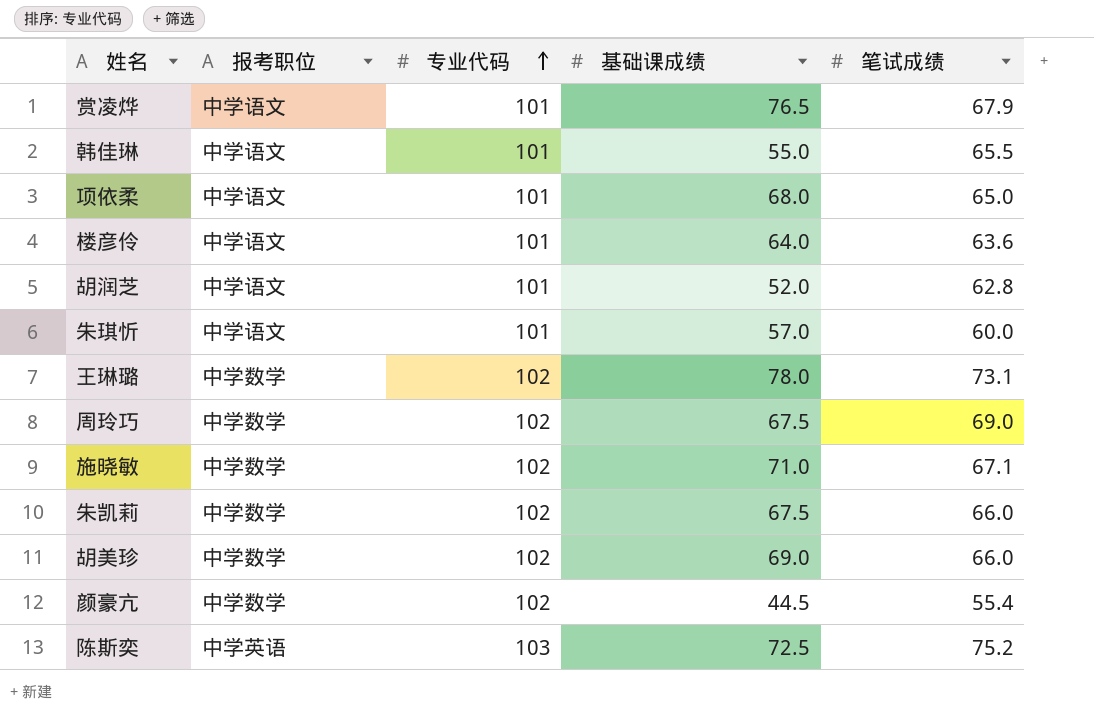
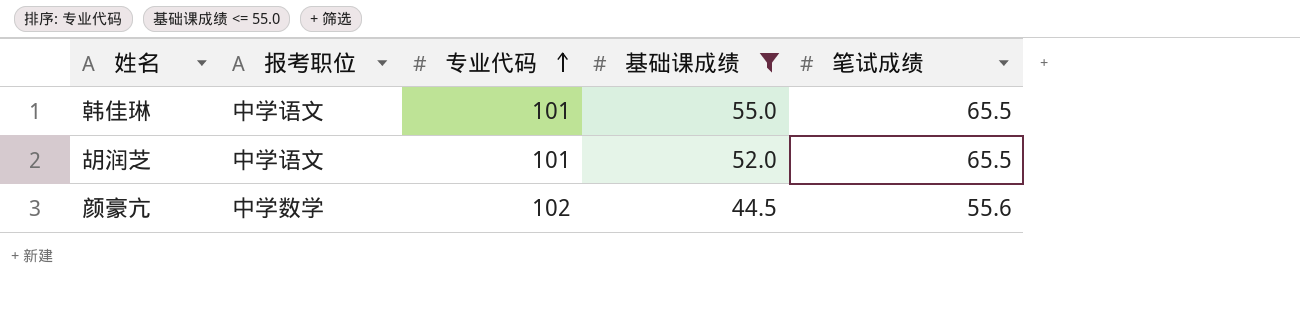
filter: none -> 基础课成绩 <= 55.0
胡润芝 | 笔试成绩: 62.8 -> 65.5
颜豪亢 | 笔试成绩: 55.4 -> 55.6

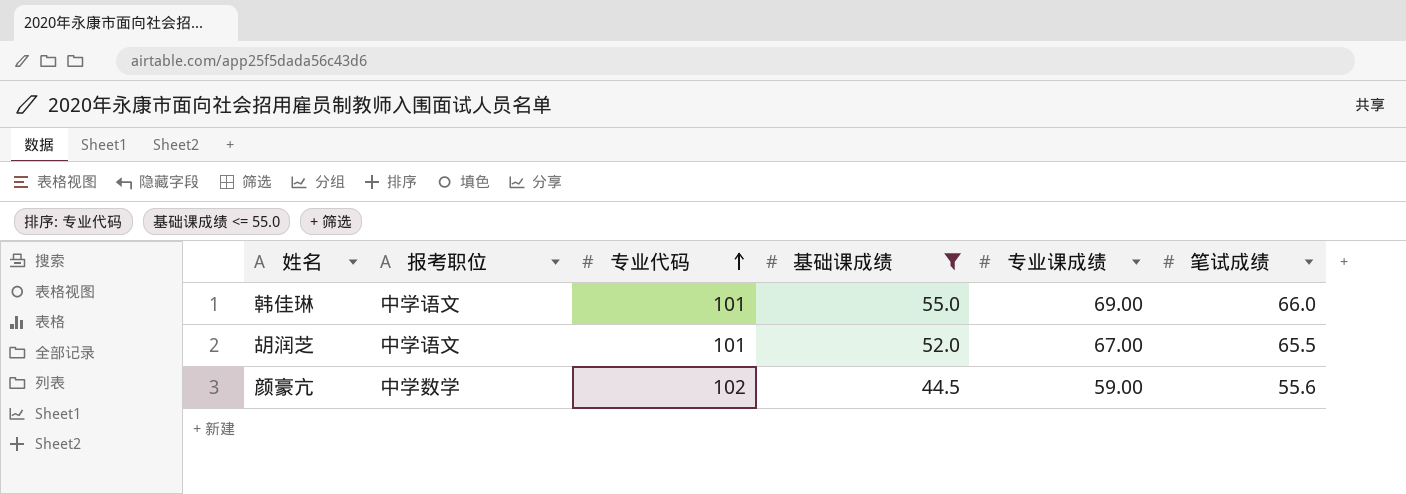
column 专业课成绩 | position: none -> 5
韩佳琳 | 笔试成绩: 65.5 -> 66.0

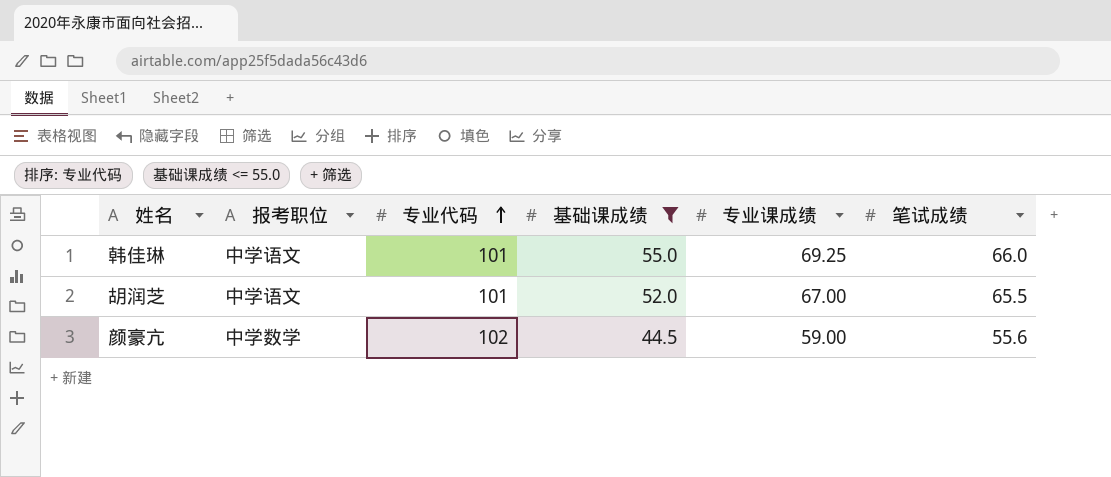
韩佳琳 | 专业课成绩: 69.00 -> 69.25

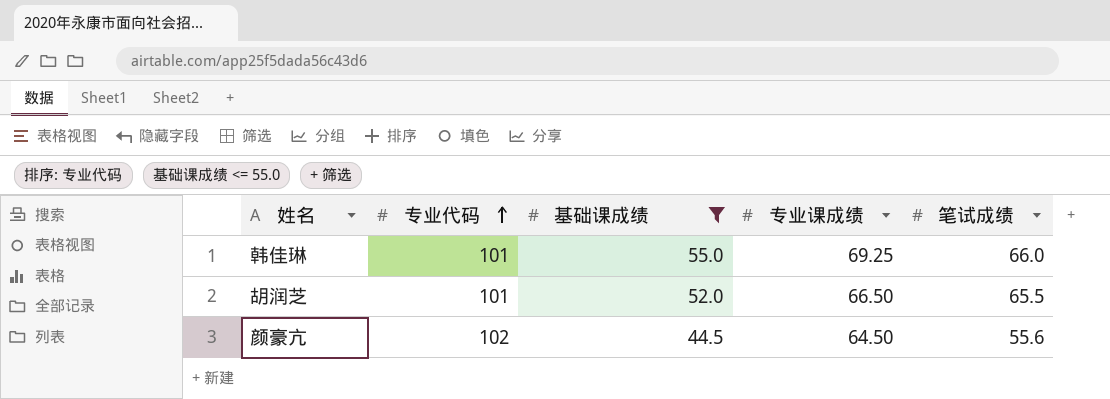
column 报考职位 | position: 2 -> none
胡润芝 | 专业课成绩: 67.00 -> 66.50
颜豪亢 | 专业课成绩: 59.00 -> 64.50

